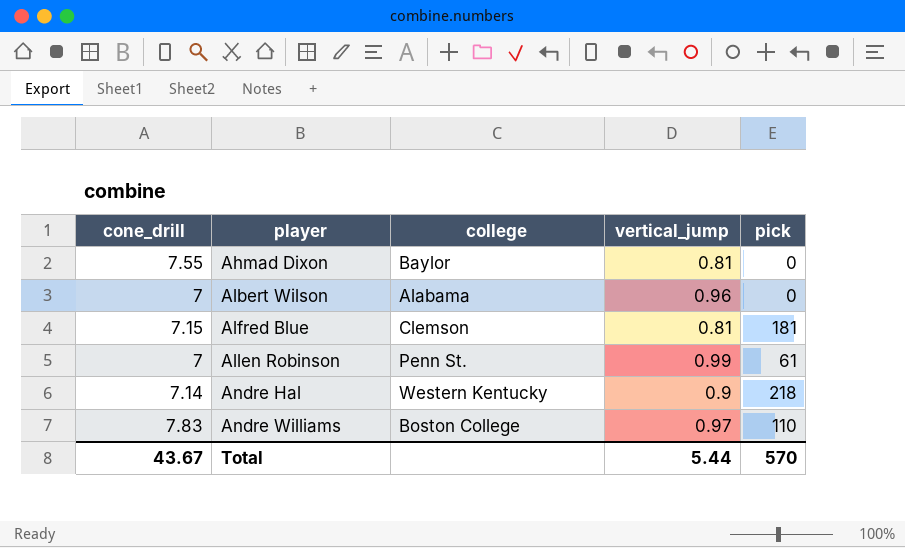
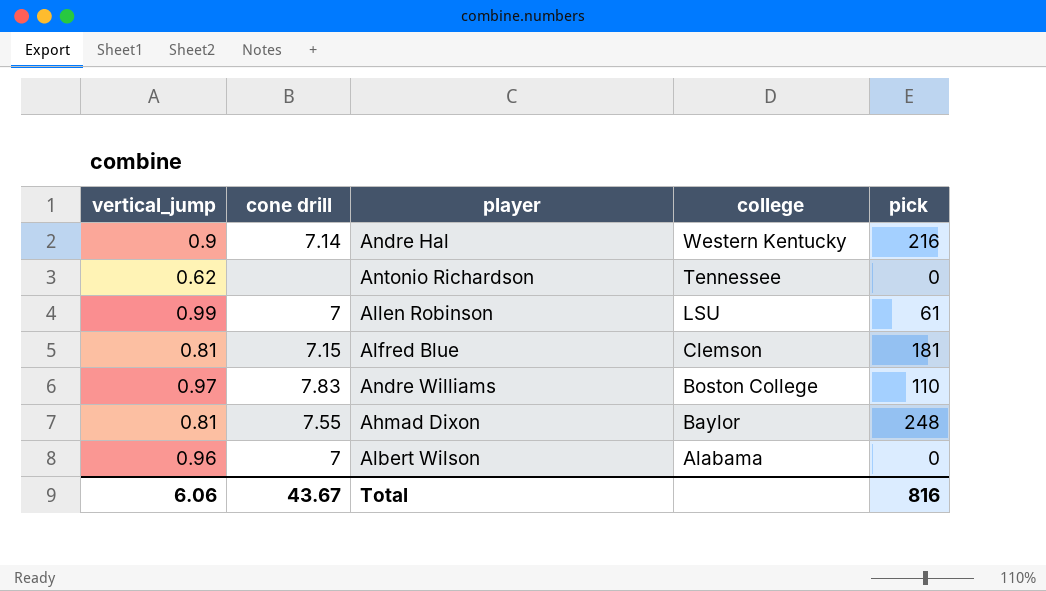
row order: player ascending -> college descending
column vertical_jump | position: 4 -> 1
column name: cone_drill -> cone drill
Andre Hal | pick: 218 -> 216
row Antonio Richardson: none -> 0.62 | none | Tennessee | 0
Allen Robinson | college: Penn St. -> LSU
Ahmad Dixon | pick: 0 -> 248
Total | vertical_jump: 5.44 -> 6.06
Total | pick: 570 -> 816

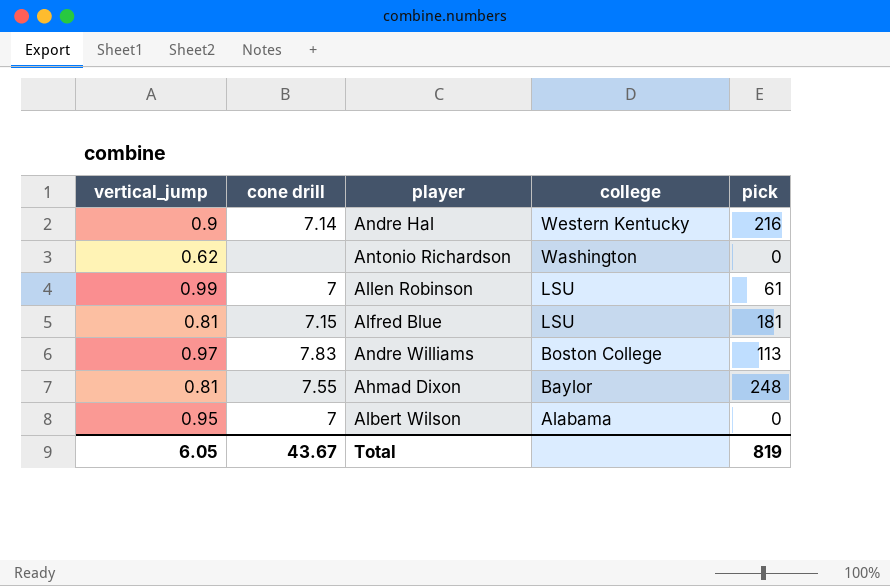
Antonio Richardson | college: Tennessee -> Washington
Alfred Blue | college: Clemson -> LSU
Andre Williams | pick: 110 -> 113
Albert Wilson | vertical_jump: 0.96 -> 0.95
Total | vertical_jump: 6.06 -> 6.05
Total | pick: 816 -> 819

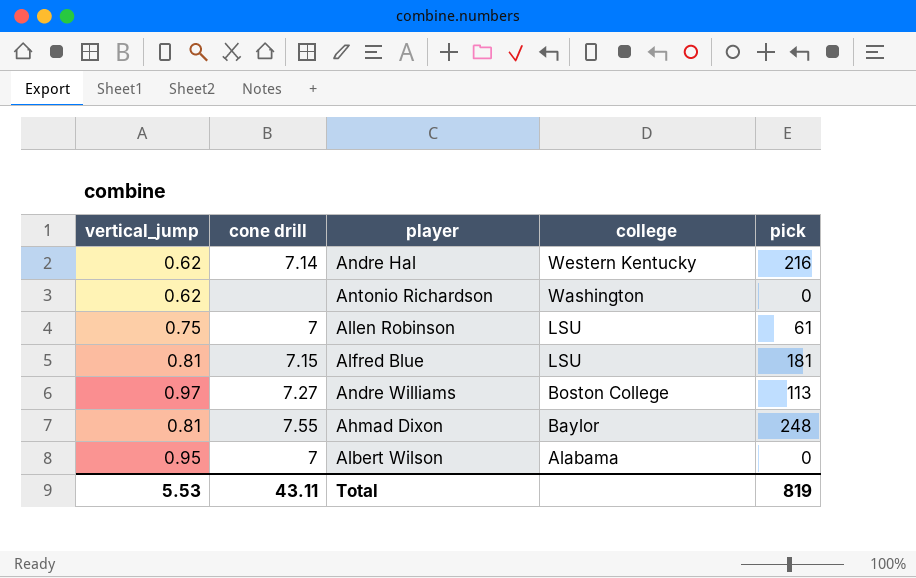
Andre Hal | vertical_jump: 0.9 -> 0.62
Allen Robinson | vertical_jump: 0.99 -> 0.75
Andre Williams | cone drill: 7.83 -> 7.27
Total | vertical_jump: 6.05 -> 5.53
Total | cone drill: 43.67 -> 43.11

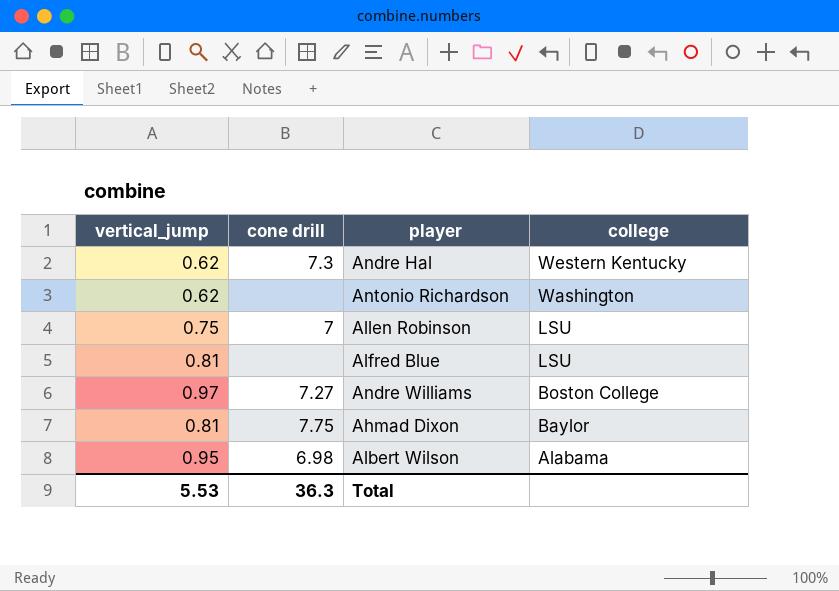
column pick | position: 5 -> none
Andre Hal | cone drill: 7.14 -> 7.3
Alfred Blue | cone drill: 7.15 -> none
Ahmad Dixon | cone drill: 7.55 -> 7.75
Albert Wilson | cone drill: 7 -> 6.98
Total | cone drill: 43.11 -> 36.3

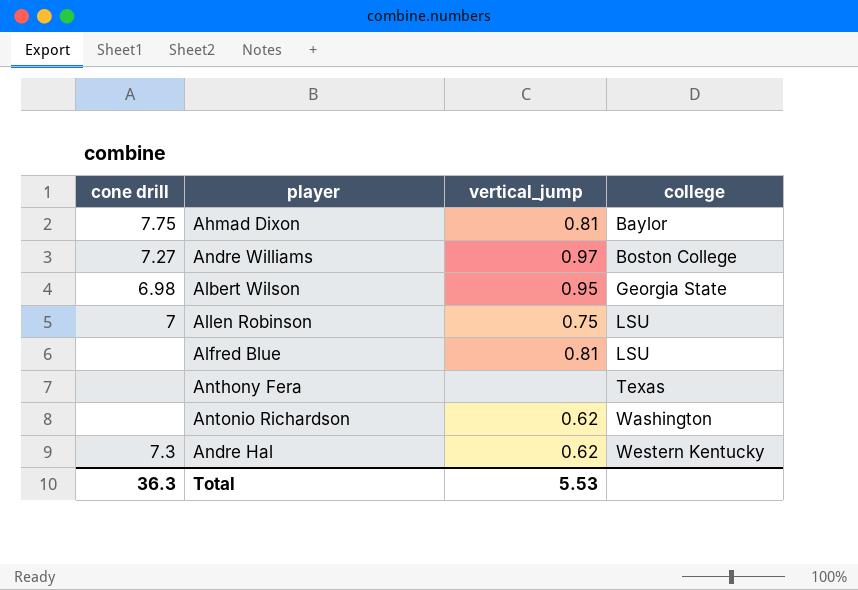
row order: college descending -> college ascending
column vertical_jump | position: 1 -> 3
Albert Wilson | college: Alabama -> Georgia State
row Anthony Fera: none -> none | none | Texas

